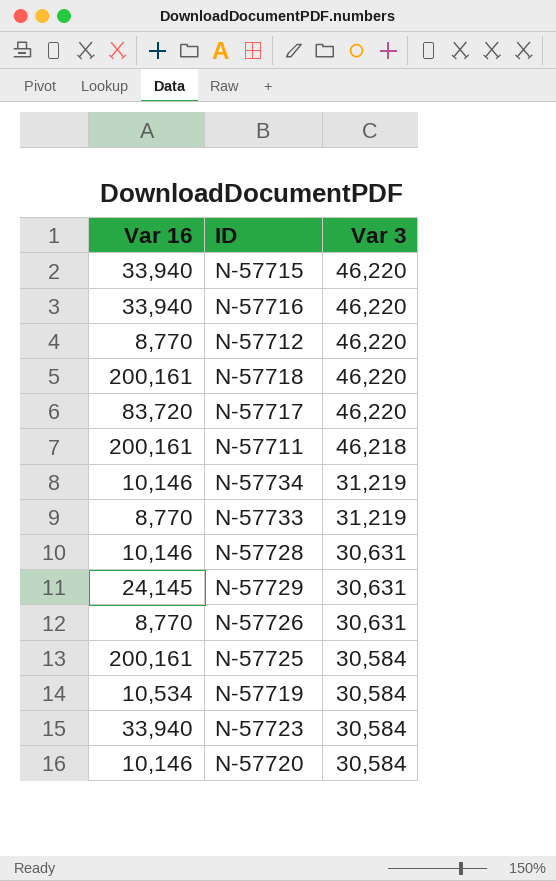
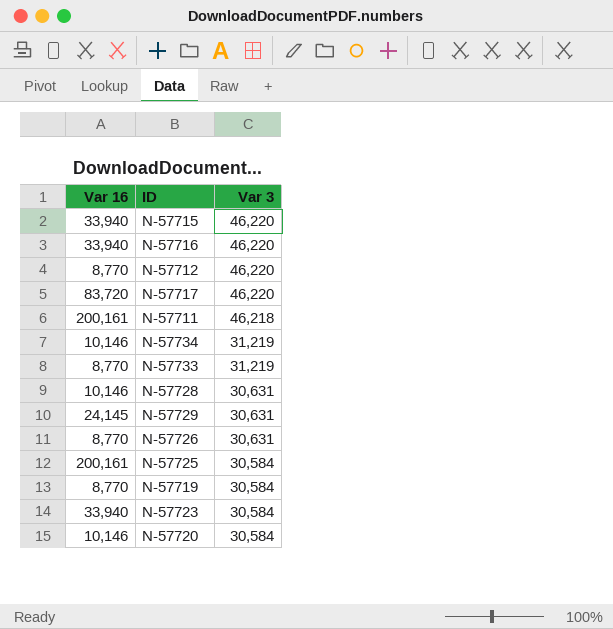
row N-57718: 200,161 | 46,220 -> none
N-57719 | Var 16: 10,534 -> 8,770

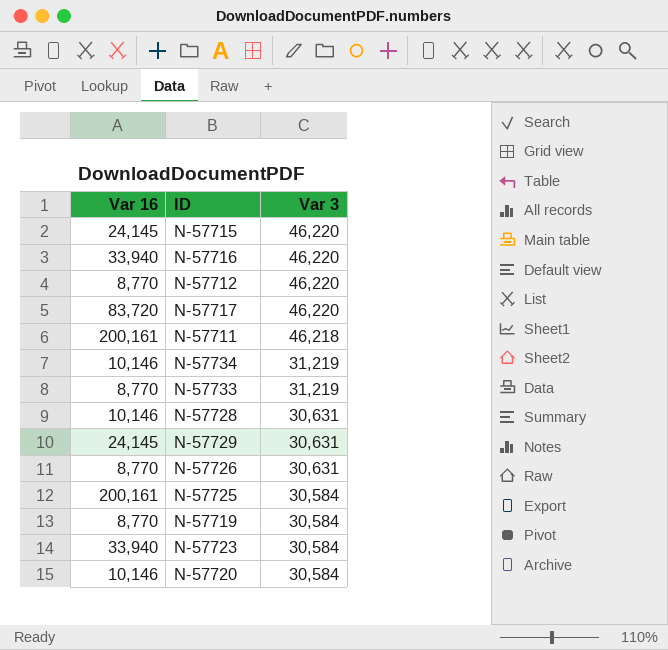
N-57715 | Var 16: 33,940 -> 24,145

